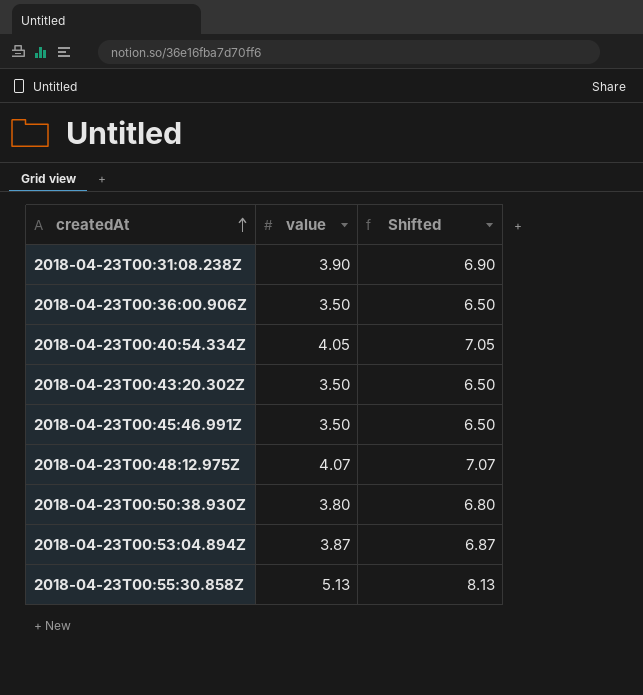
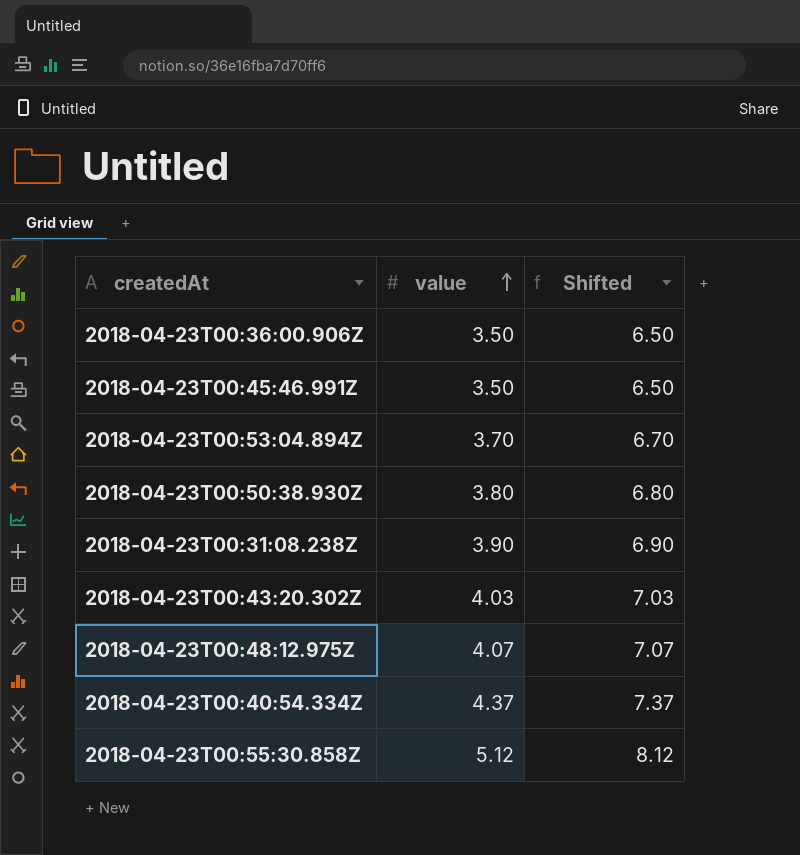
row order: createdAt ascending -> value ascending
2018-04-23T00:53:04.894Z | value: 3.87 -> 3.70
2018-04-23T00:53:04.894Z | Shifted: 6.87 -> 6.70
2018-04-23T00:43:20.302Z | value: 3.50 -> 4.03
2018-04-23T00:43:20.302Z | Shifted: 6.50 -> 7.03
2018-04-23T00:40:54.334Z | value: 4.05 -> 4.37
2018-04-23T00:40:54.334Z | Shifted: 7.05 -> 7.37
2018-04-23T00:55:30.858Z | value: 5.13 -> 5.12
2018-04-23T00:55:30.858Z | Shifted: 8.13 -> 8.12

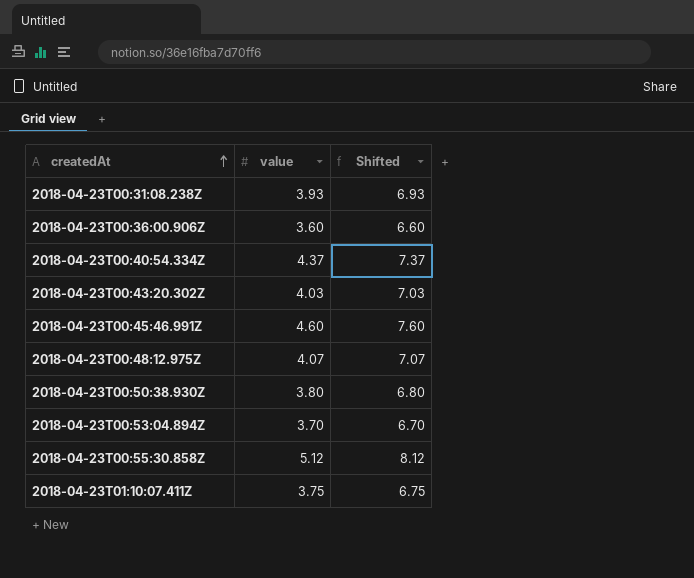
row order: value ascending -> createdAt ascending
2018-04-23T00:31:08.238Z | value: 3.90 -> 3.93
2018-04-23T00:31:08.238Z | Shifted: 6.90 -> 6.93
2018-04-23T00:36:00.906Z | value: 3.50 -> 3.60
2018-04-23T00:36:00.906Z | Shifted: 6.50 -> 6.60
2018-04-23T00:45:46.991Z | value: 3.50 -> 4.60
2018-04-23T00:45:46.991Z | Shifted: 6.50 -> 7.60
row 2018-04-23T01:10:07.411Z: none -> 3.75 | 6.75

